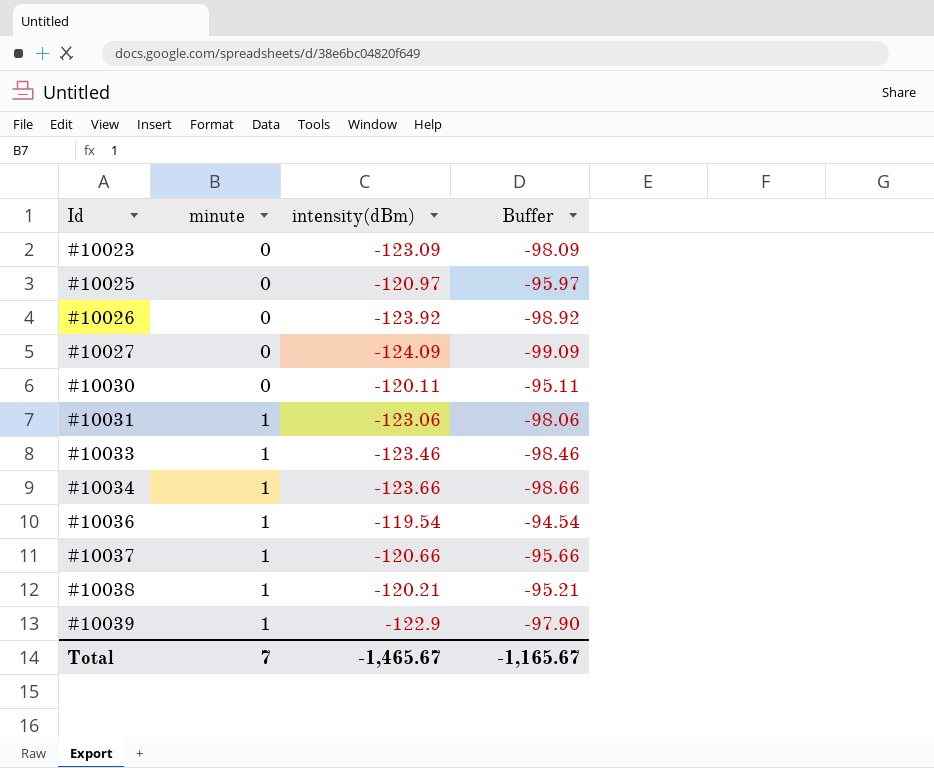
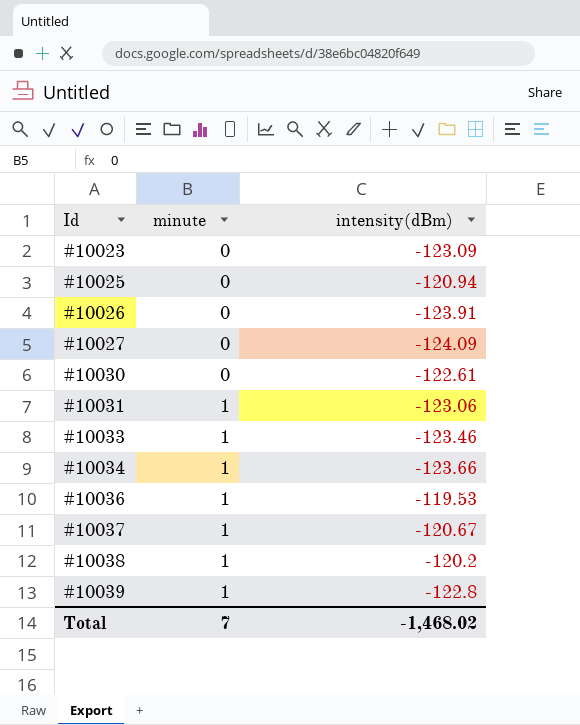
column Buffer | formula: [intensity(dBm)] + 25 -> none
#10025 | intensity(dBm): -120.97 -> -120.94
#10026 | intensity(dBm): -123.92 -> -123.91
#10030 | intensity(dBm): -120.11 -> -122.61
#10036 | intensity(dBm): -119.54 -> -119.53
#10037 | intensity(dBm): -120.66 -> -120.67
#10038 | intensity(dBm): -120.21 -> -120.2
#10039 | intensity(dBm): -122.9 -> -122.8
Total | intensity(dBm): -1,465.67 -> -1,468.02

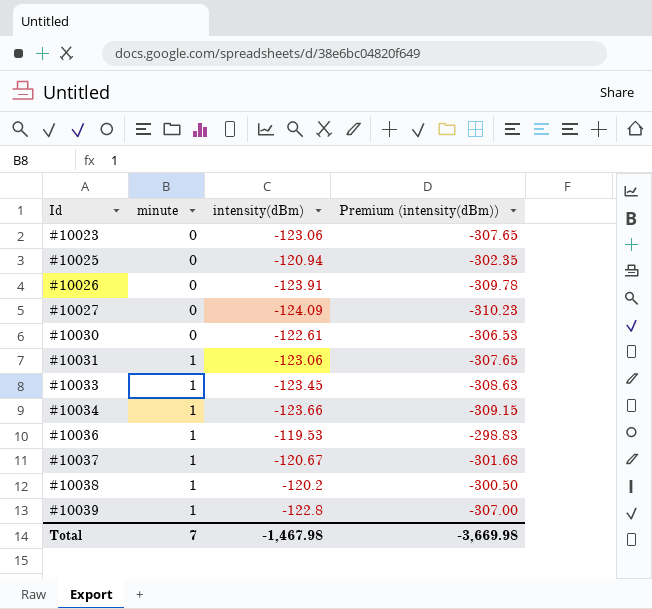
column Premium (intensity(dBm)) | formula: none -> [intensity(dBm)] * 2.5
#10023 | intensity(dBm): -123.09 -> -123.06
#10033 | intensity(dBm): -123.46 -> -123.45
Total | intensity(dBm): -1,468.02 -> -1,467.98

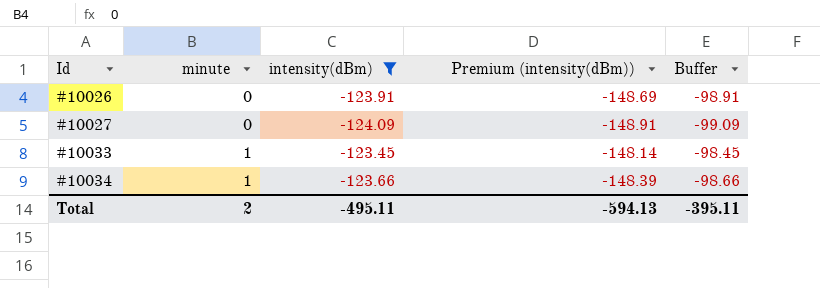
filter: none -> intensity(dBm) <= -123.45
column Premium (intensity(dBm)) | formula: [intensity(dBm)] * 2.5 -> [intensity(dBm)] * 1.2
column Buffer | formula: none -> [intensity(dBm)] + 25
Total | minute: 7 -> 2
Total | intensity(dBm): -1,467.98 -> -495.11
Total | Premium (intensity(dBm)): -3,669.98 -> -594.13

